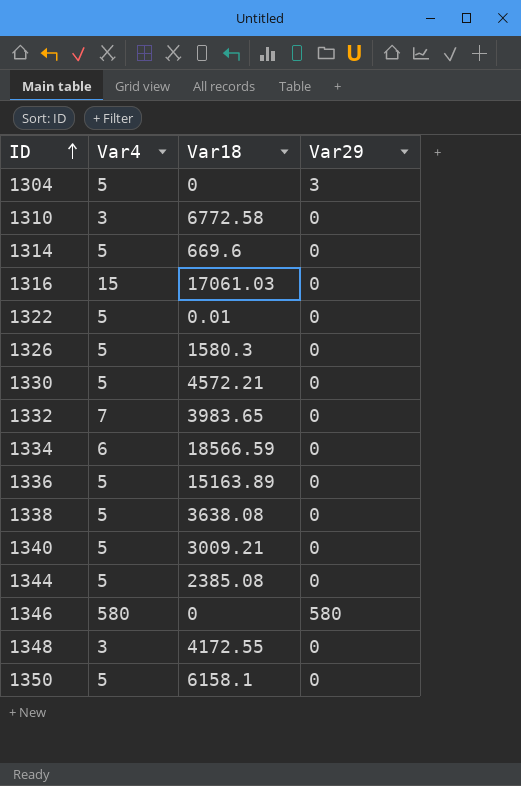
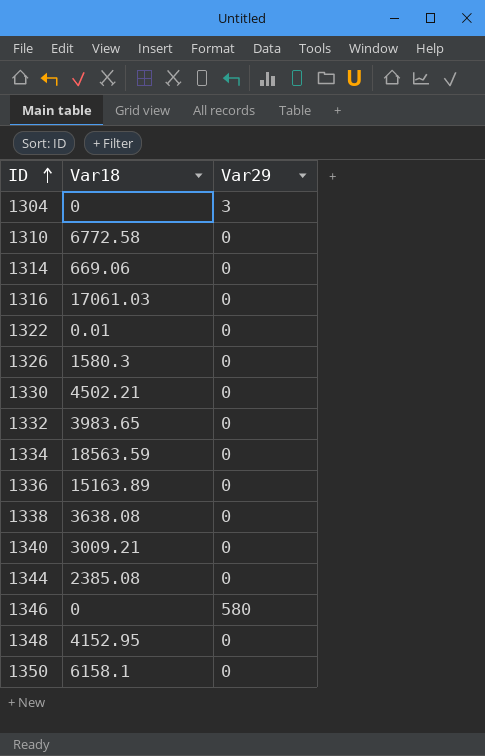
column Var4 | position: 2 -> none
1314 | Var18: 669.6 -> 669.06
1330 | Var18: 4572.21 -> 4502.21
1334 | Var18: 18566.59 -> 18563.59
1348 | Var18: 4172.55 -> 4152.95

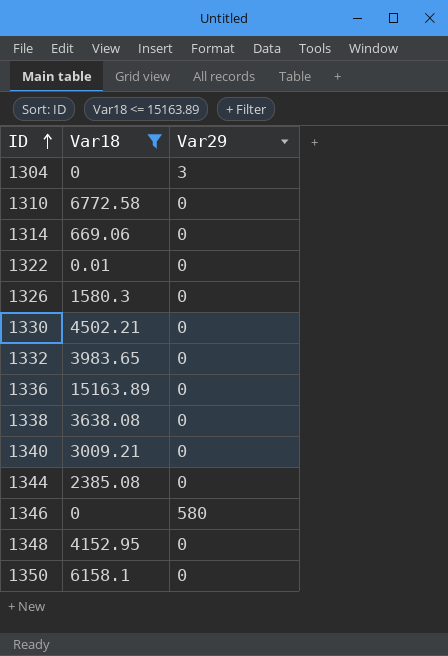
filter: none -> Var18 <= 15163.89

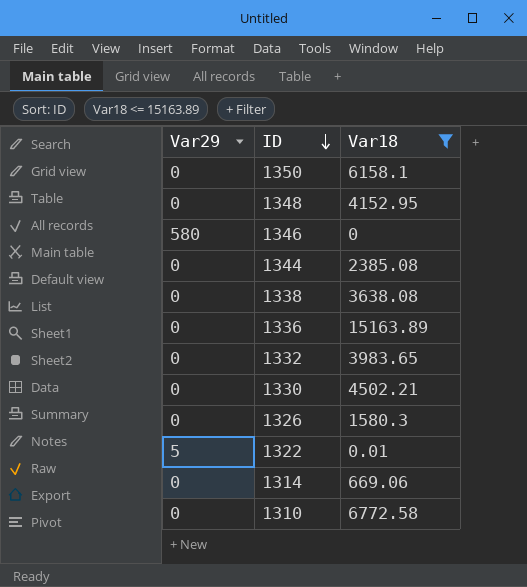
row order: ID ascending -> ID descending
column Var29 | position: 3 -> 1
row 1304: 0 | 3 -> none
row 1340: 3009.21 | 0 -> none
1322 | Var29: 0 -> 5

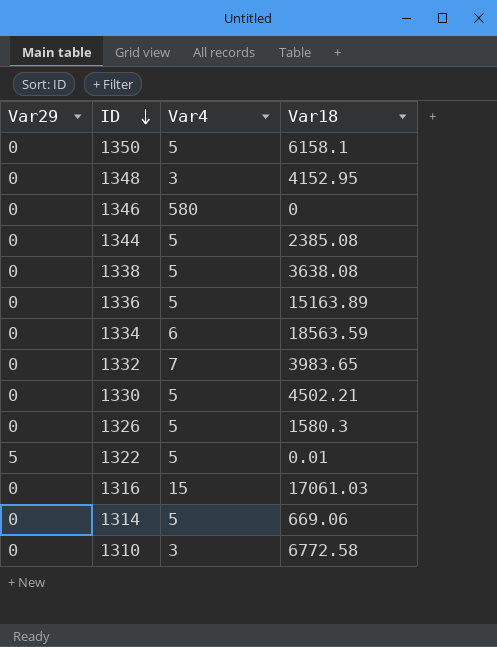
filter: Var18 <= 15163.89 -> none
column Var4 | position: none -> 3
1346 | Var29: 580 -> 0

